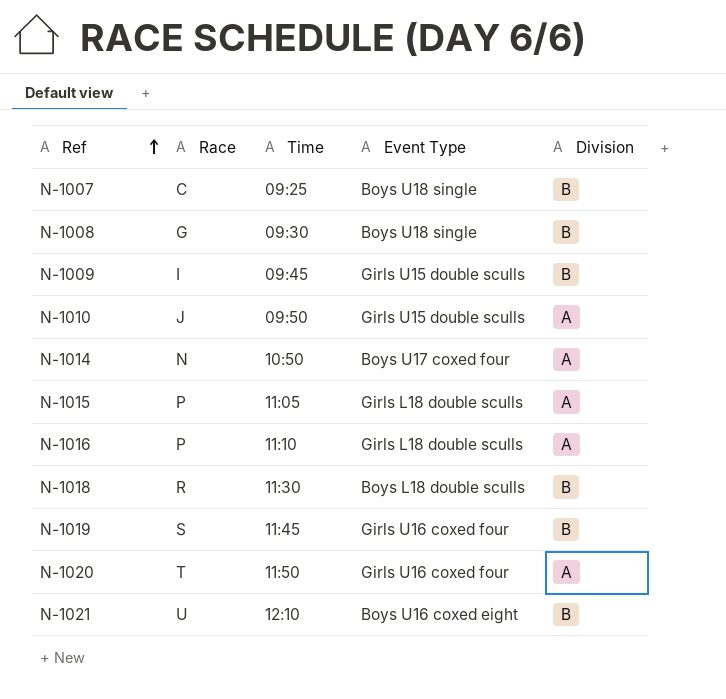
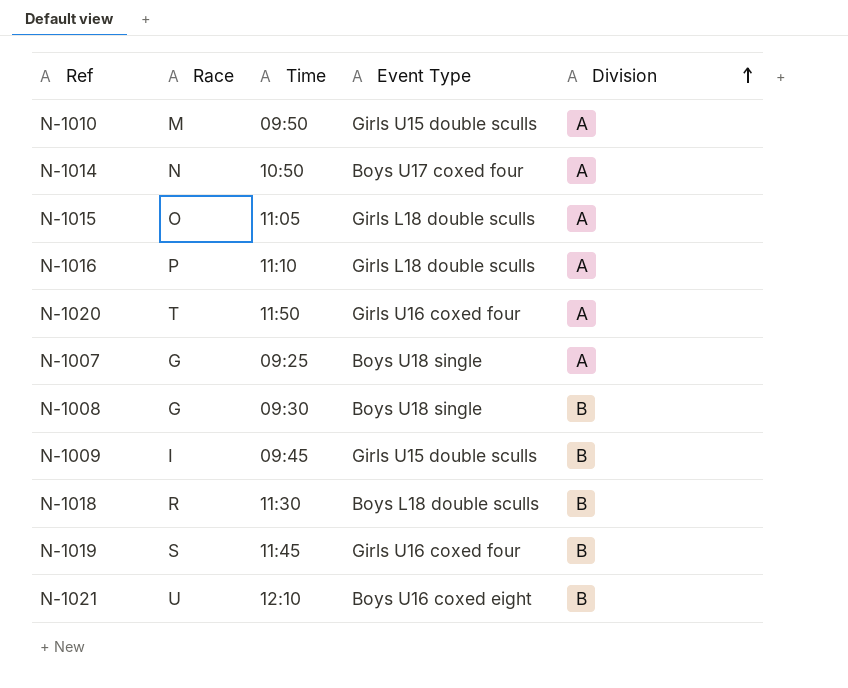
row order: Ref ascending -> Division ascending
N-1010 | Race: J -> M
N-1015 | Race: P -> O
N-1007 | Race: C -> G
N-1007 | Division: B -> A

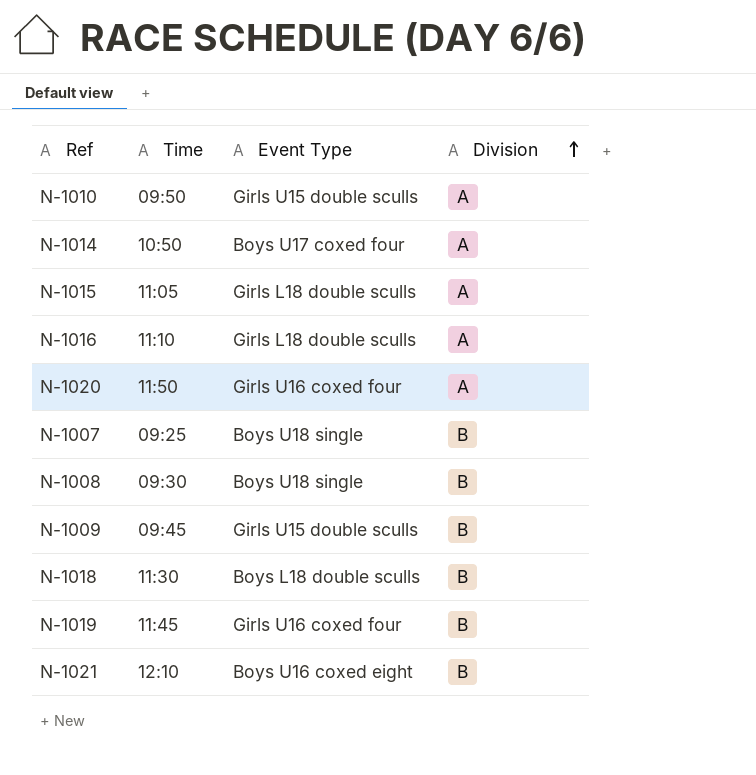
column Race | position: 2 -> none
N-1007 | Division: A -> B

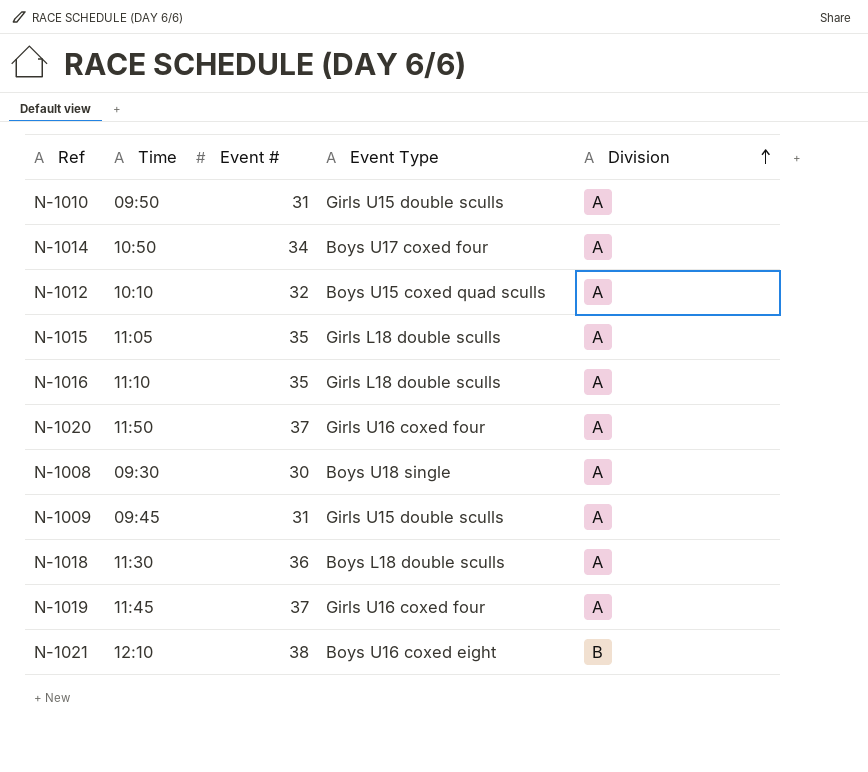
column Event # | position: none -> 3
row N-1007: 09:25 | Boys U18 single | B -> none
row N-1012: none -> 10:10 | 32 | Boys U15 coxed quad sculls | A
N-1008 | Division: B -> A
N-1009 | Division: B -> A
N-1018 | Division: B -> A
N-1019 | Division: B -> A

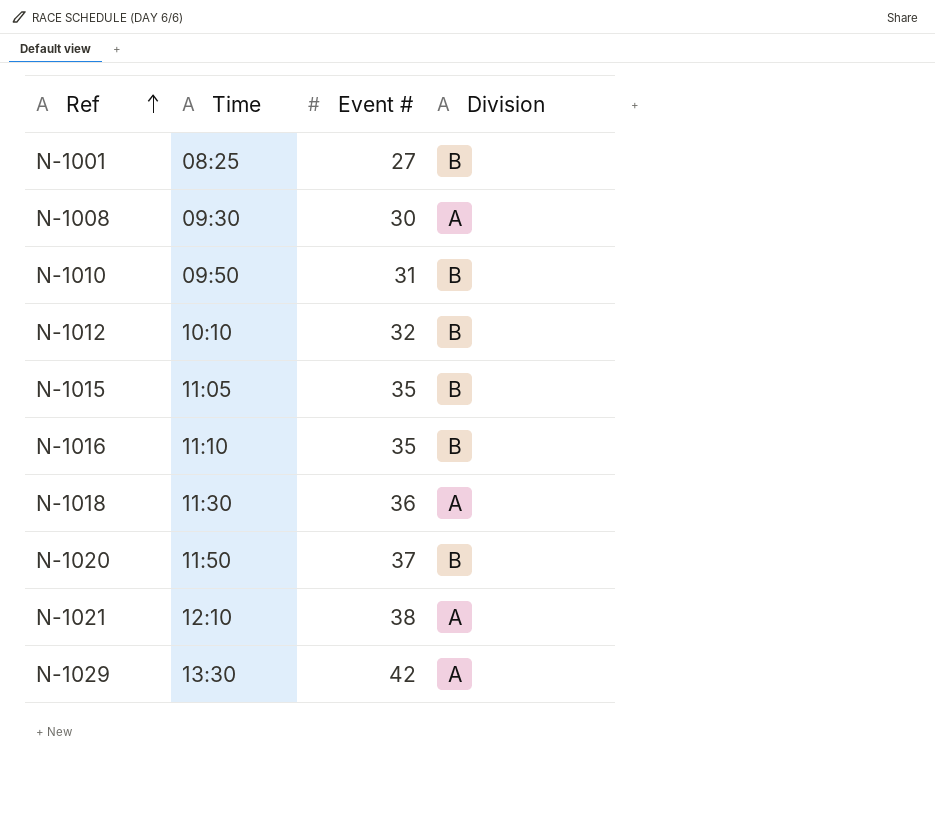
row order: Division ascending -> Ref ascending
column Event Type | position: 4 -> none
row N-1014: 10:50 | 34 | Boys U17 coxed four | A -> none
row N-1009: 09:45 | 31 | Girls U15 double sculls | A -> none
row N-1019: 11:45 | 37 | Girls U16 coxed four | A -> none
row N-1001: none -> 08:25 | 27 | B
N-1010 | Division: A -> B
N-1012 | Division: A -> B
N-1015 | Division: A -> B
N-1016 | Division: A -> B
N-1020 | Division: A -> B
N-1021 | Division: B -> A
row N-1029: none -> 13:30 | 42 | A

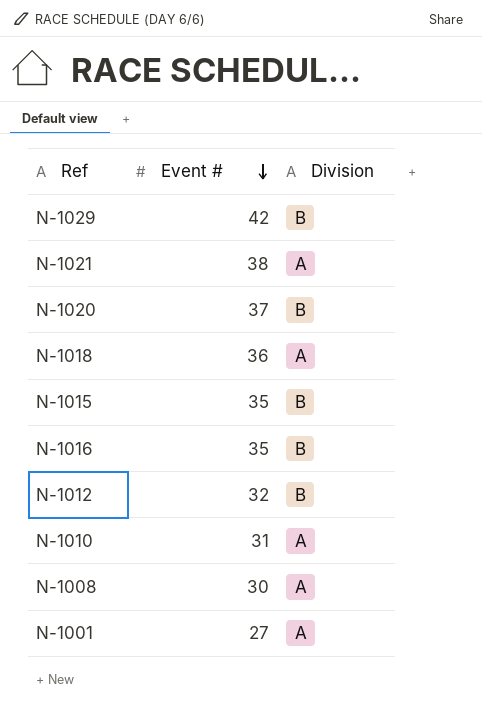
row order: Ref ascending -> Event # descending
column Time | position: 2 -> none
N-1029 | Division: A -> B
N-1010 | Division: B -> A
N-1001 | Division: B -> A

